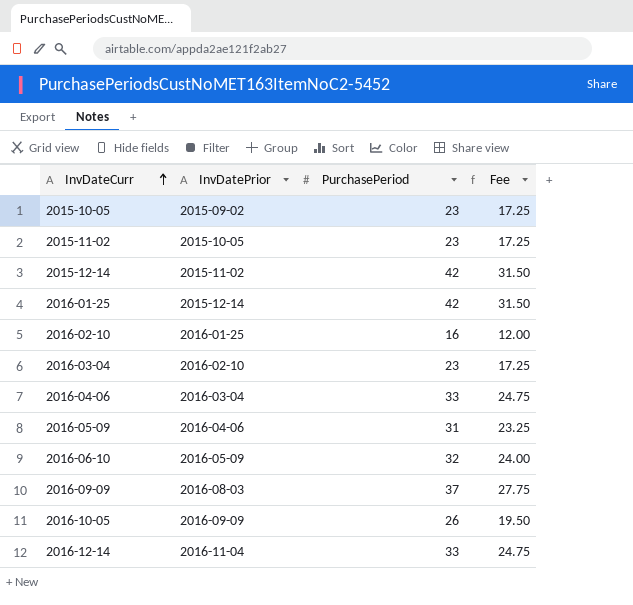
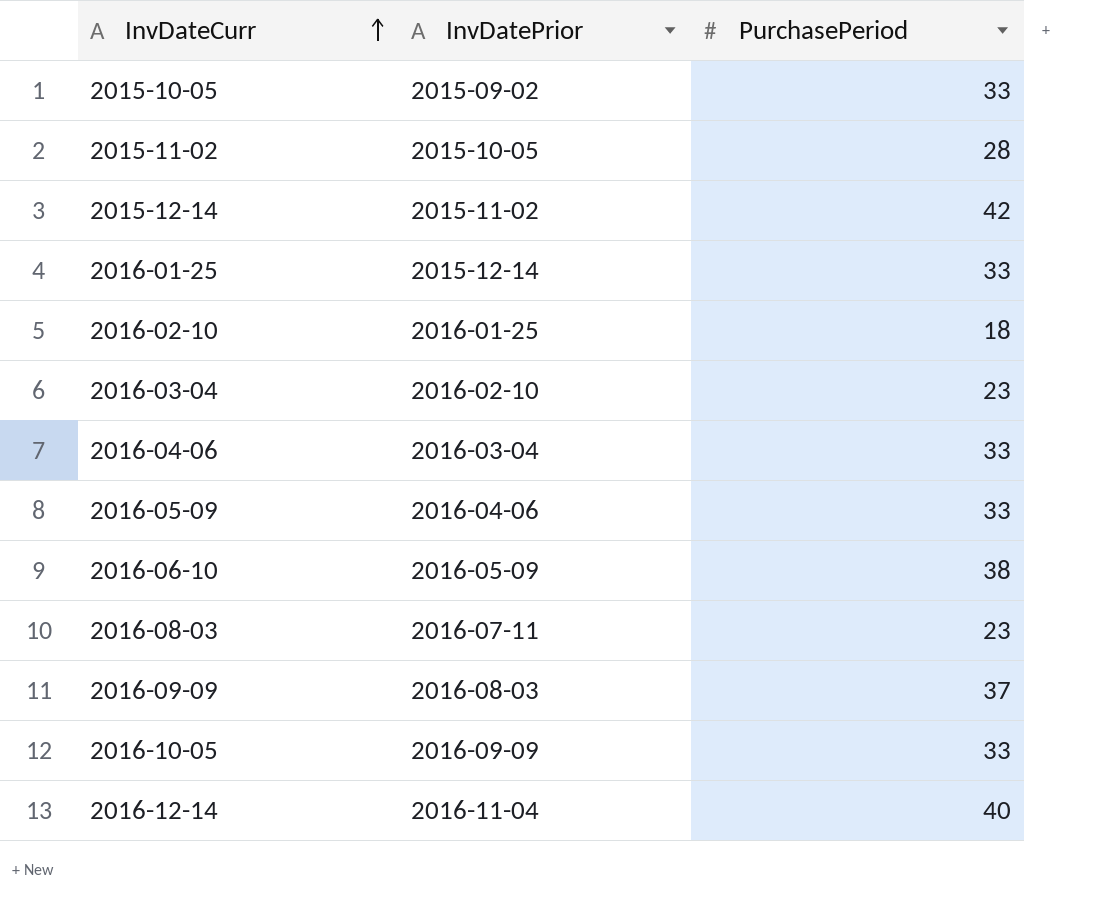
column Fee | formula: [PurchasePeriod] * 0.75 -> none
2015-10-05 | PurchasePeriod: 23 -> 33
2015-11-02 | PurchasePeriod: 23 -> 28
2016-01-25 | PurchasePeriod: 42 -> 33
2016-02-10 | PurchasePeriod: 16 -> 18
2016-05-09 | PurchasePeriod: 31 -> 33
2016-06-10 | PurchasePeriod: 32 -> 38
row 2016-08-03: none -> 2016-07-11 | 23
2016-10-05 | PurchasePeriod: 26 -> 33
2016-12-14 | PurchasePeriod: 33 -> 40

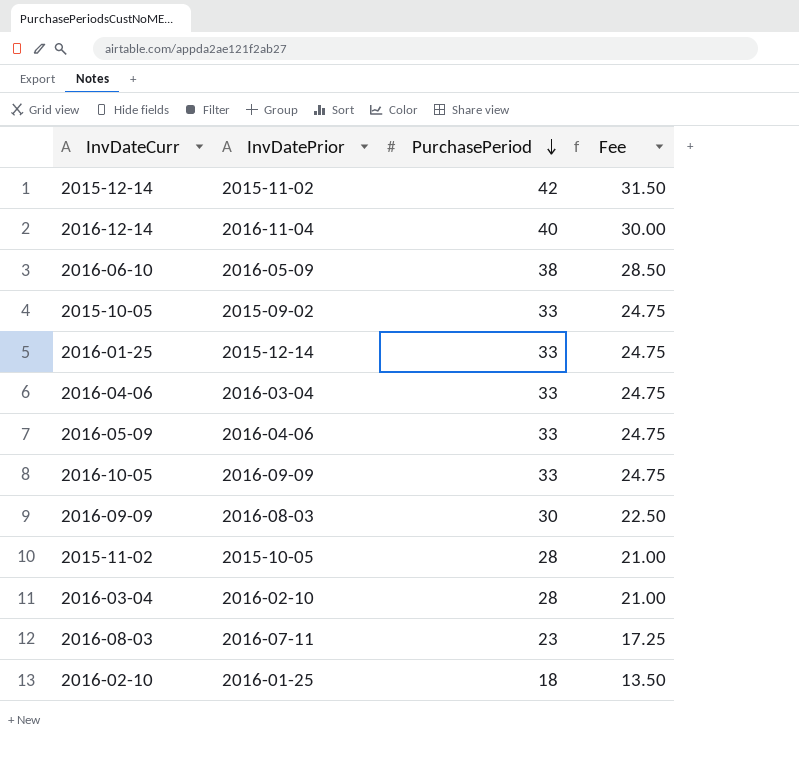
row order: InvDateCurr ascending -> PurchasePeriod descending
column Fee | formula: none -> [PurchasePeriod] * 0.75
2016-09-09 | PurchasePeriod: 37 -> 30
2016-03-04 | PurchasePeriod: 23 -> 28

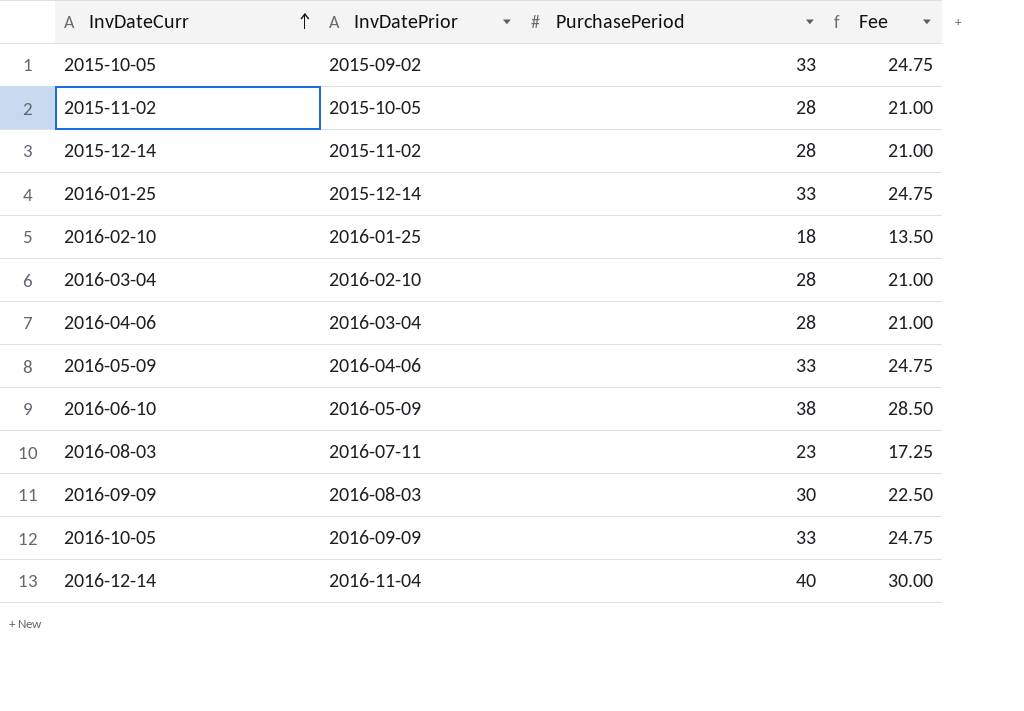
row order: PurchasePeriod descending -> InvDateCurr ascending
2015-12-14 | PurchasePeriod: 42 -> 28
2015-12-14 | Fee: 31.50 -> 21.00
2016-04-06 | PurchasePeriod: 33 -> 28
2016-04-06 | Fee: 24.75 -> 21.00

